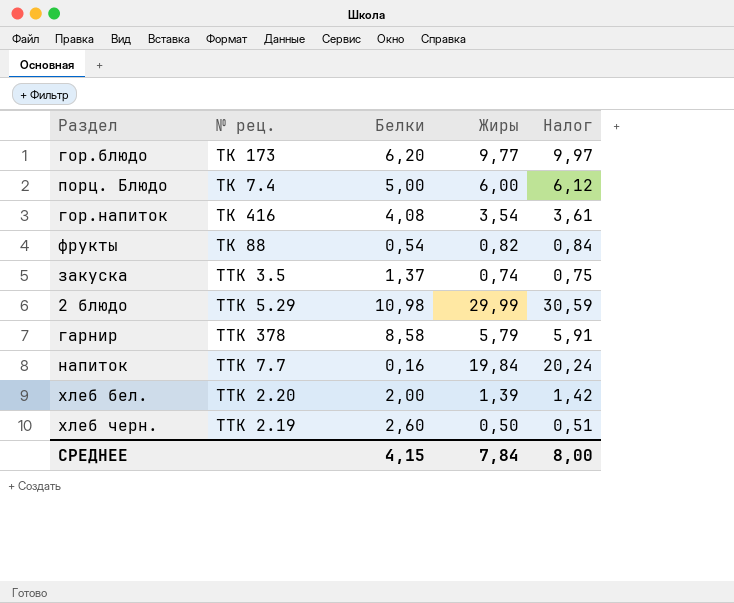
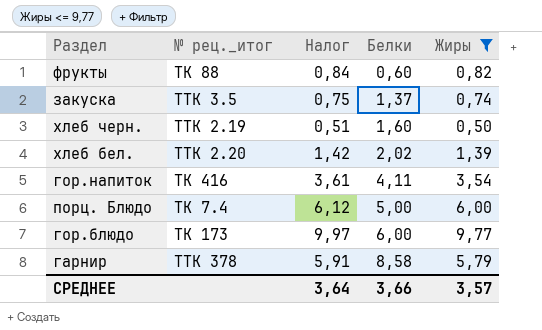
filter: none -> Жиры <= 9,77
row order: none -> Белки ascending
column name: № рец. -> № рец._итог
column Налог | position: 5 -> 3
фрукты | Белки: 0,54 -> 0,60
хлеб черн. | Белки: 2,60 -> 1,60
хлеб бел. | Белки: 2,00 -> 2,02
гор.напиток | Белки: 4,08 -> 4,11
гор.блюдо | Белки: 6,20 -> 6,00
СРЕДНЕЕ | Налог: 8,00 -> 3,64
СРЕДНЕЕ | Белки: 4,15 -> 3,66
СРЕДНЕЕ | Жиры: 7,84 -> 3,57

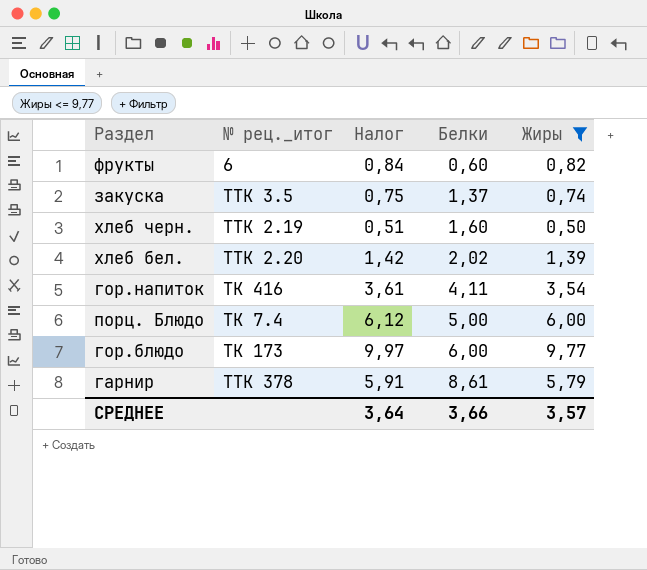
фрукты | № рец._итог: ТК 88 -> 6
гарнир | Белки: 8,58 -> 8,61

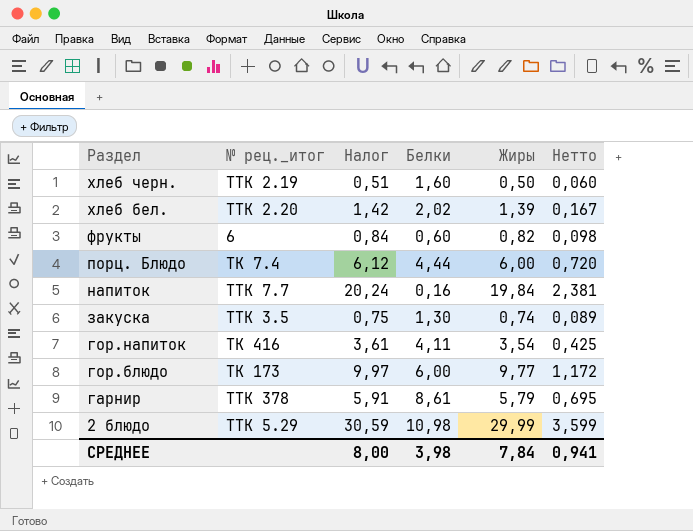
filter: Жиры <= 9,77 -> none
row order: Белки ascending -> Раздел descending
column Нетто | formula: none -> [Жиры] * 0,12
порц. Блюдо | Белки: 5,00 -> 4,44
закуска | Белки: 1,37 -> 1,30
СРЕДНЕЕ | Налог: 3,64 -> 8,00
СРЕДНЕЕ | Белки: 3,66 -> 3,98
СРЕДНЕЕ | Жиры: 3,57 -> 7,84

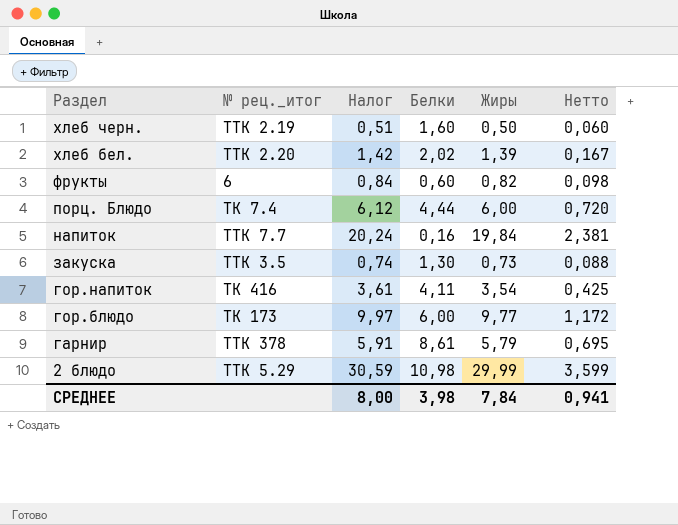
закуска | Налог: 0,75 -> 0,74
закуска | Жиры: 0,74 -> 0,73
закуска | Нетто: 0,089 -> 0,088

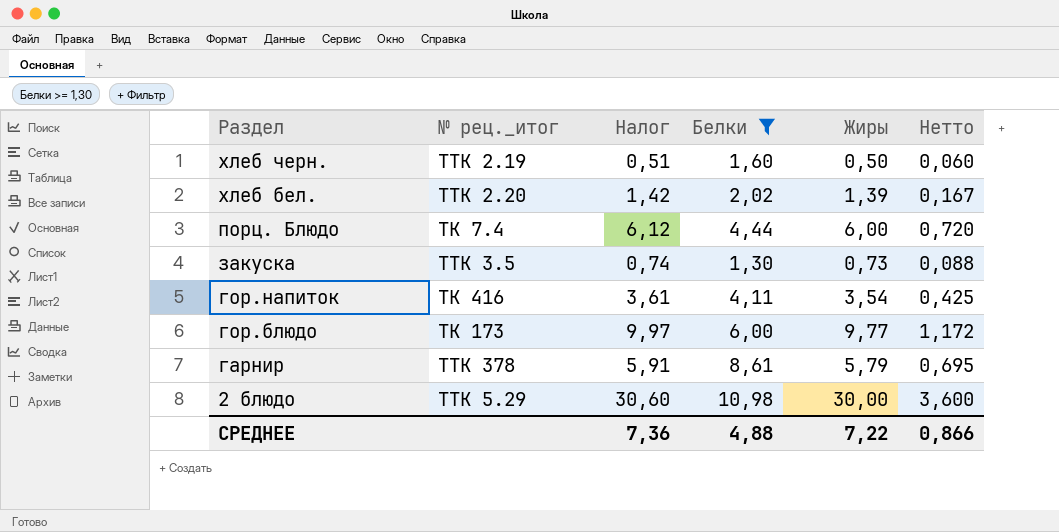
filter: none -> Белки >= 1,30
2 блюдо | Налог: 30,59 -> 30,60
2 блюдо | Жиры: 29,99 -> 30,00
2 блюдо | Нетто: 3,599 -> 3,600
СРЕДНЕЕ | Налог: 8,00 -> 7,36
СРЕДНЕЕ | Белки: 3,98 -> 4,88
СРЕДНЕЕ | Жиры: 7,84 -> 7,22
СРЕДНЕЕ | Нетто: 0,941 -> 0,866

